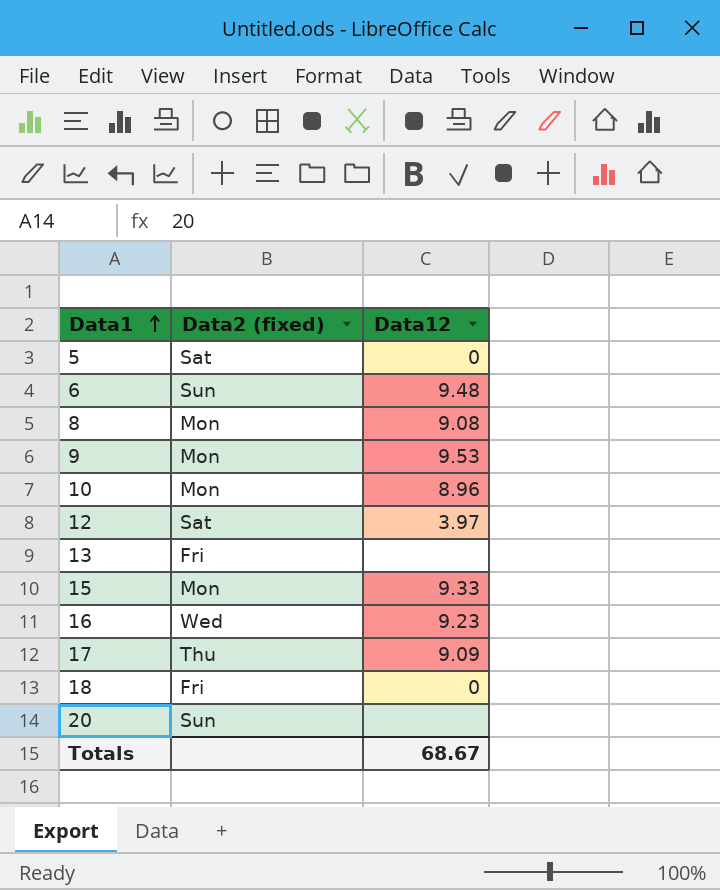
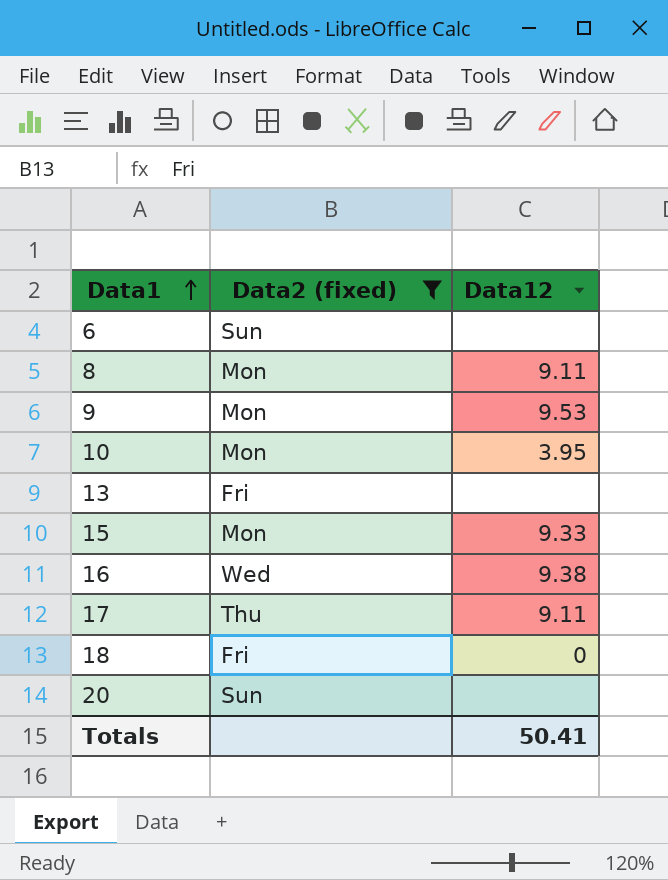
filter: none -> Data2 (fixed) != Sat
6 | Data12: 9.48 -> none
8 | Data12: 9.08 -> 9.11
10 | Data12: 8.96 -> 3.95
16 | Data12: 9.23 -> 9.38
17 | Data12: 9.09 -> 9.11
Totals | Data12: 68.67 -> 50.41

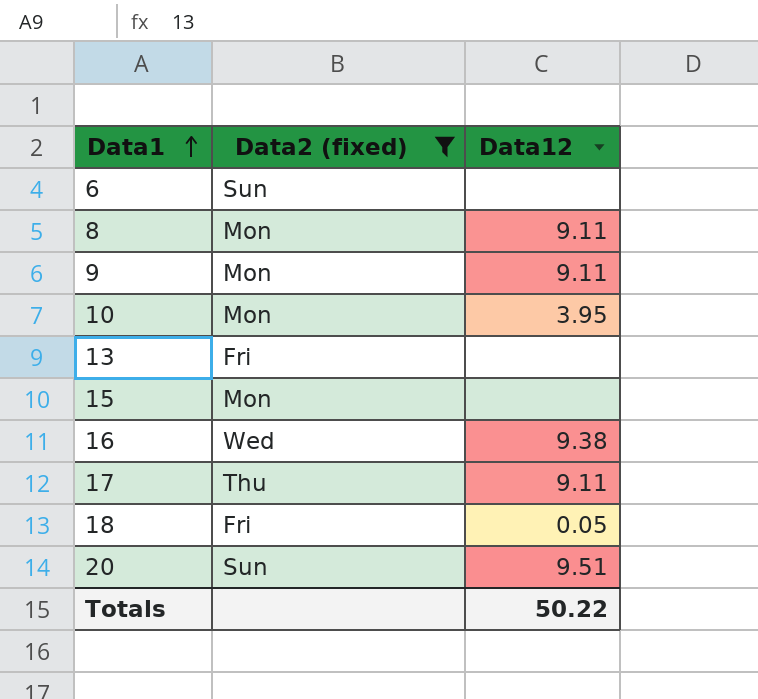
9 | Data12: 9.53 -> 9.11
15 | Data12: 9.33 -> none
18 | Data12: 0 -> 0.05
20 | Data12: none -> 9.51
Totals | Data12: 50.41 -> 50.22

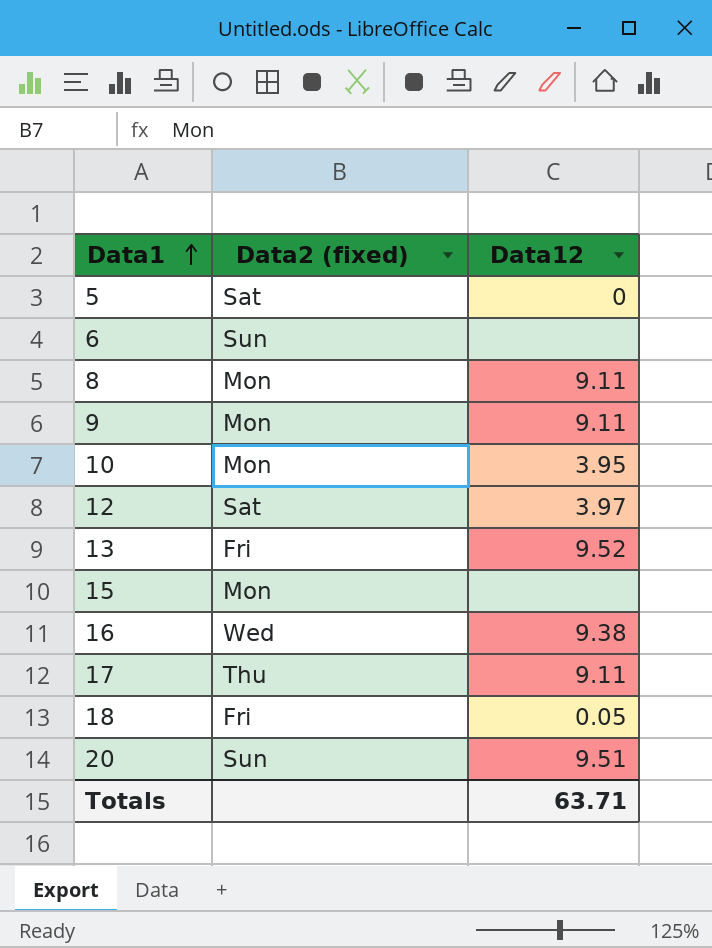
filter: Data2 (fixed) != Sat -> none
13 | Data12: none -> 9.52
Totals | Data12: 50.22 -> 63.71

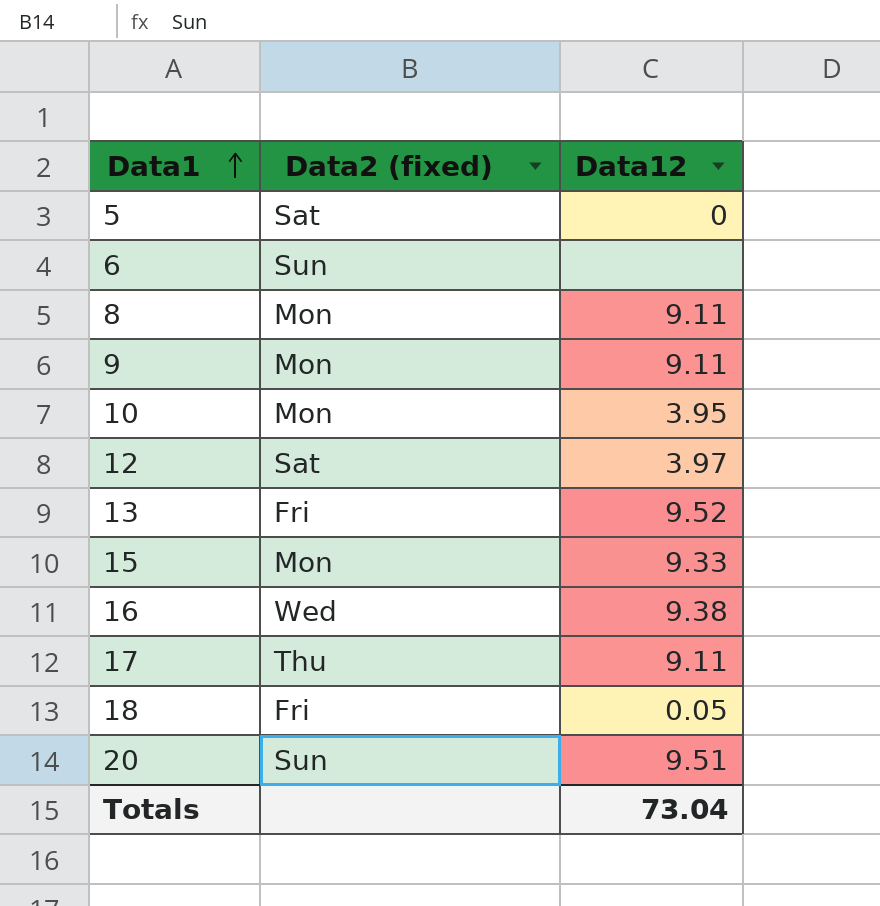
15 | Data12: none -> 9.33
Totals | Data12: 63.71 -> 73.04

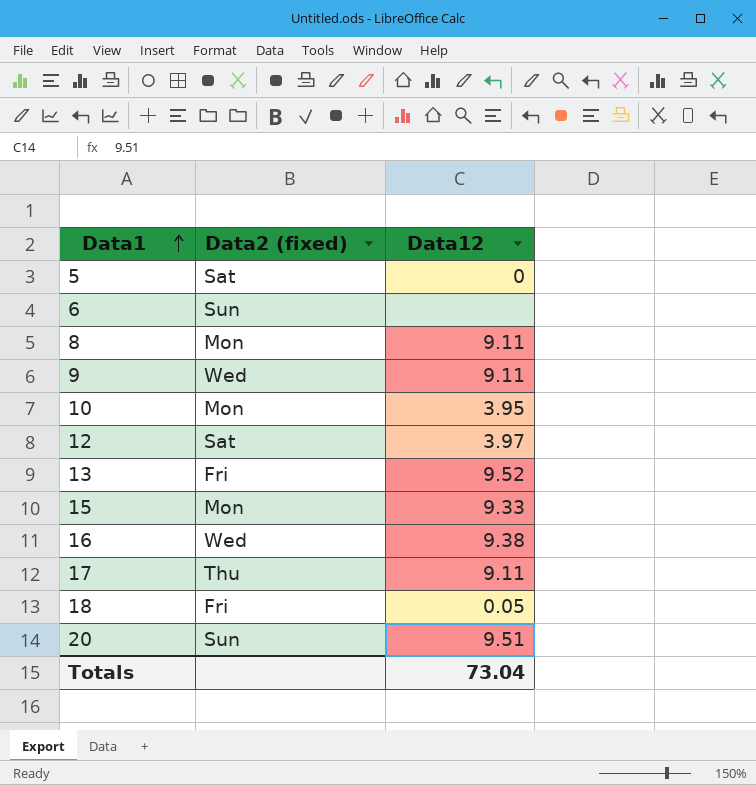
9 | Data2 (fixed): Mon -> Wed

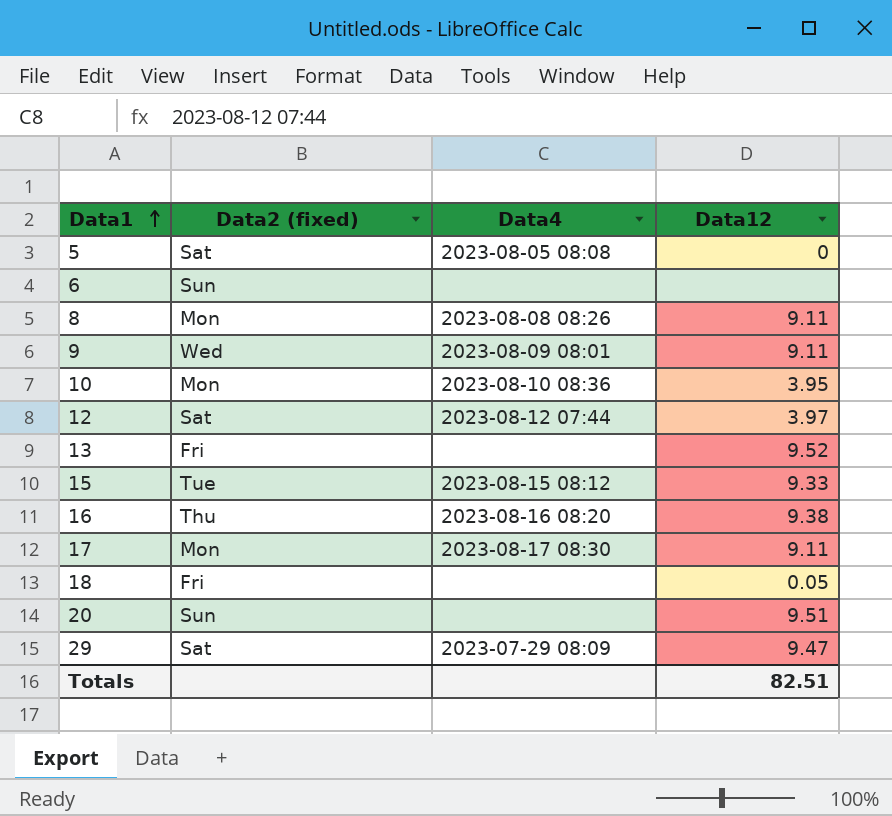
column Data4 | position: none -> 3
15 | Data2 (fixed): Mon -> Tue
16 | Data2 (fixed): Wed -> Thu
17 | Data2 (fixed): Thu -> Mon
row 29: none -> Sat | 2023-07-29 08:09 | 9.47
Totals | Data12: 73.04 -> 82.51

